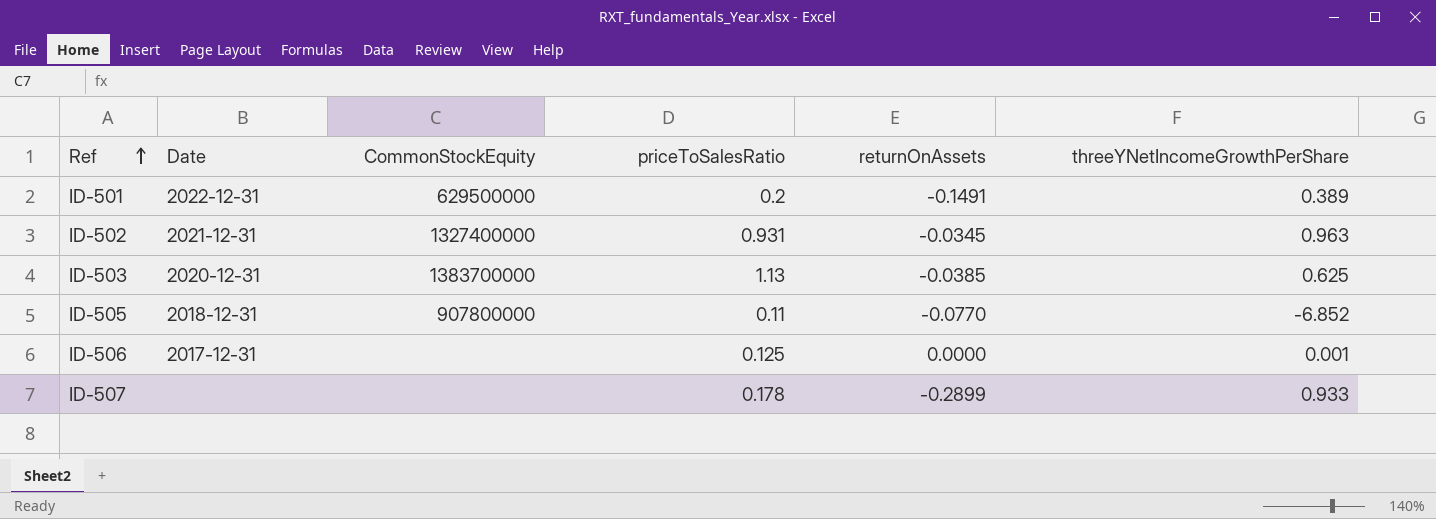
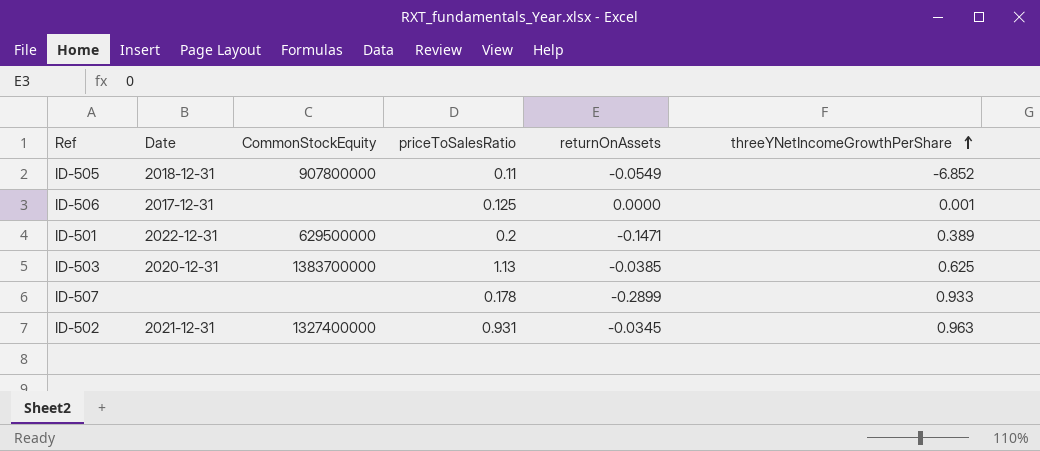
row order: Ref ascending -> threeYNetIncomeGrowthPerShare ascending
ID-505 | returnOnAssets: -0.0770 -> -0.0549
ID-501 | returnOnAssets: -0.1491 -> -0.1471

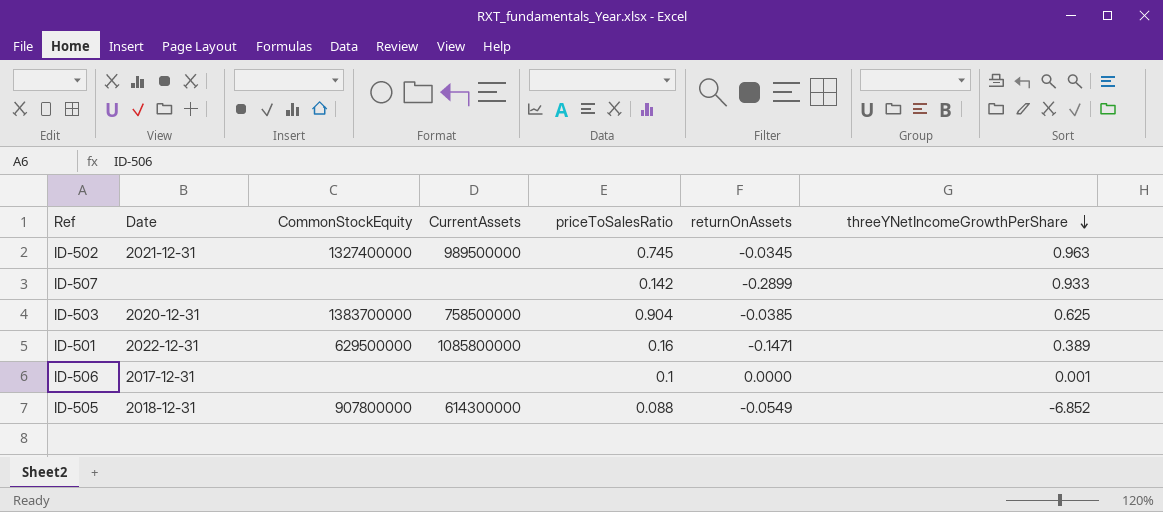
row order: threeYNetIncomeGrowthPerShare ascending -> threeYNetIncomeGrowthPerShare descending
column CurrentAssets | position: none -> 4
ID-502 | priceToSalesRatio: 0.931 -> 0.745
ID-507 | priceToSalesRatio: 0.178 -> 0.142
ID-503 | priceToSalesRatio: 1.13 -> 0.904
ID-501 | priceToSalesRatio: 0.2 -> 0.16
ID-506 | priceToSalesRatio: 0.125 -> 0.1
ID-505 | priceToSalesRatio: 0.11 -> 0.088

